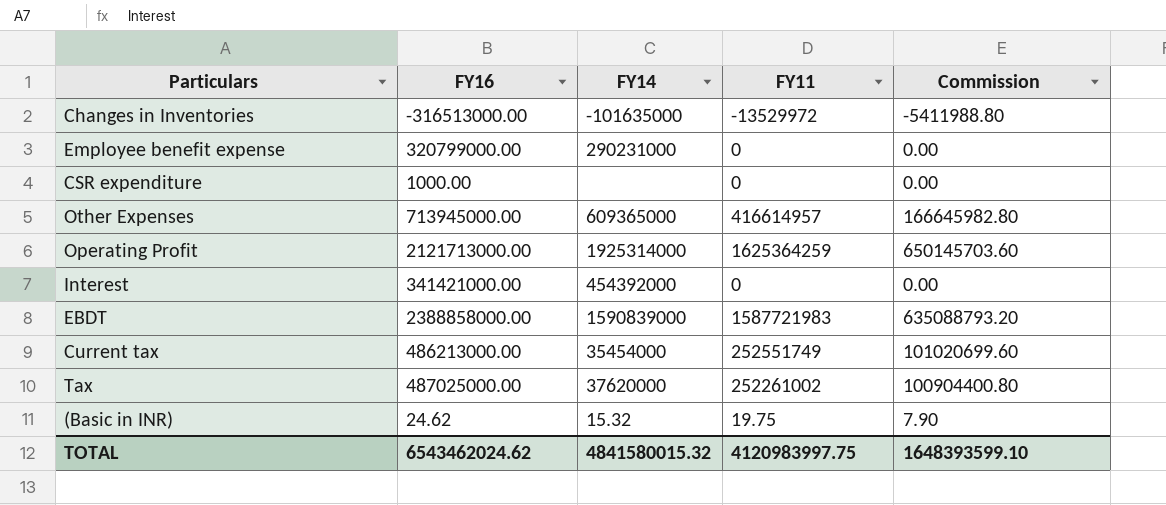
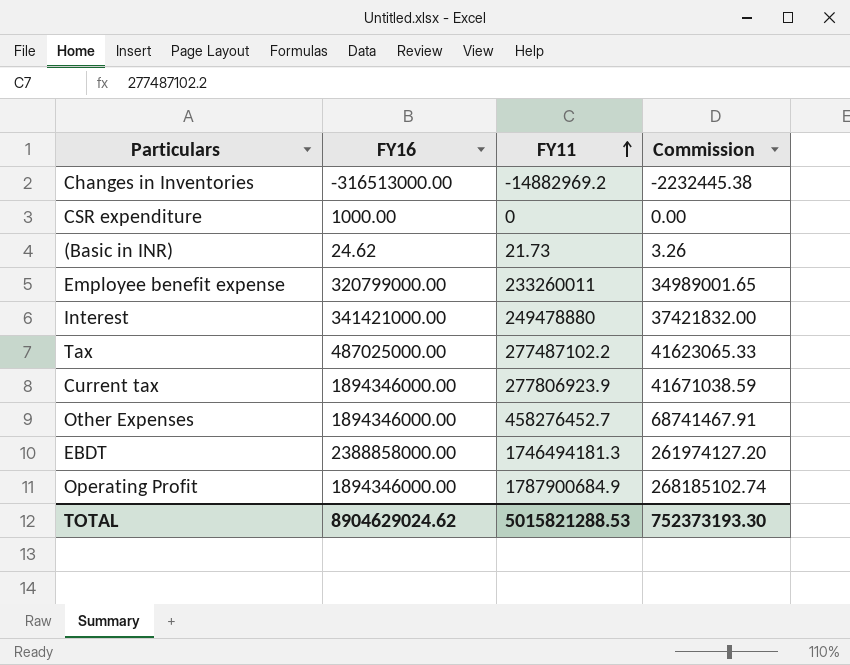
row order: none -> FY11 ascending
column FY14 | position: 3 -> none
column Commission | formula: [FY11] * 0.4 -> [FY11] * 0.15
Changes in Inventories | FY11: -13529972 -> -14882969.2
(Basic in INR) | FY11: 19.75 -> 21.73
Employee benefit expense | FY11: 0 -> 233260011
Interest | FY11: 0 -> 249478880
Tax | FY11: 252261002 -> 277487102.2
Current tax | FY16: 486213000.00 -> 1894346000.00
Current tax | FY11: 252551749 -> 277806923.9
Other Expenses | FY16: 713945000.00 -> 1894346000.00
Other Expenses | FY11: 416614957 -> 458276452.7
EBDT | FY11: 1587721983 -> 1746494181.3
Operating Profit | FY16: 2121713000.00 -> 1894346000.00
Operating Profit | FY11: 1625364259 -> 1787900684.9
TOTAL | FY16: 6543462024.62 -> 8904629024.62
TOTAL | FY11: 4120983997.75 -> 5015821288.53
TOTAL | Commission: 1648393599.10 -> 752373193.30

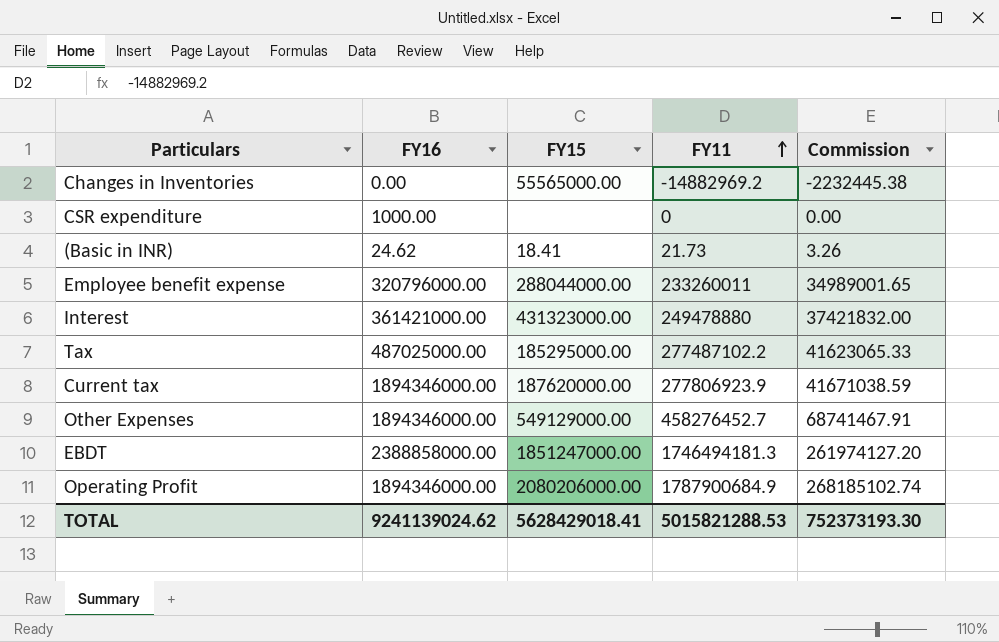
column FY15 | position: none -> 3
Changes in Inventories | FY16: -316513000.00 -> 0.00
Employee benefit expense | FY16: 320799000.00 -> 320796000.00
Interest | FY16: 341421000.00 -> 361421000.00
TOTAL | FY16: 8904629024.62 -> 9241139024.62

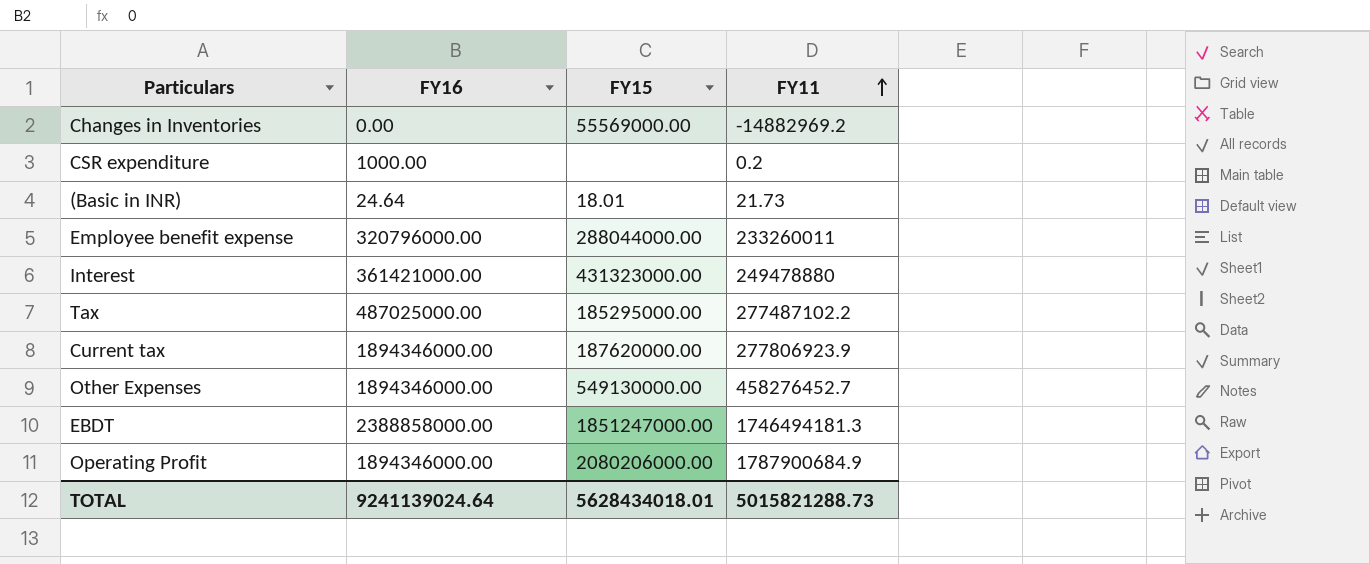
column Commission | formula: [FY11] * 0.15 -> none
Changes in Inventories | FY15: 55565000.00 -> 55569000.00
CSR expenditure | FY11: 0 -> 0.2
(Basic in INR) | FY16: 24.62 -> 24.64
(Basic in INR) | FY15: 18.41 -> 18.01
Other Expenses | FY15: 549129000.00 -> 549130000.00
TOTAL | FY16: 9241139024.62 -> 9241139024.64
TOTAL | FY15: 5628429018.41 -> 5628434018.01
TOTAL | FY11: 5015821288.53 -> 5015821288.73

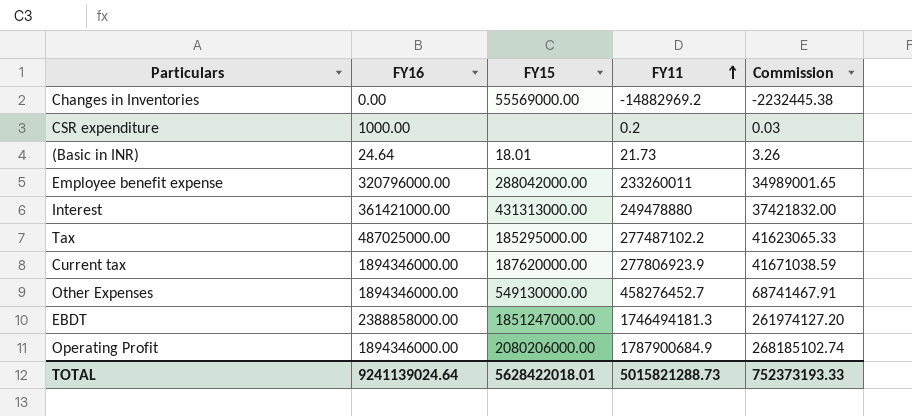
column Commission | formula: none -> [FY11] * 0.15
Employee benefit expense | FY15: 288044000.00 -> 288042000.00
Interest | FY15: 431323000.00 -> 431313000.00
TOTAL | FY15: 5628434018.01 -> 5628422018.01

